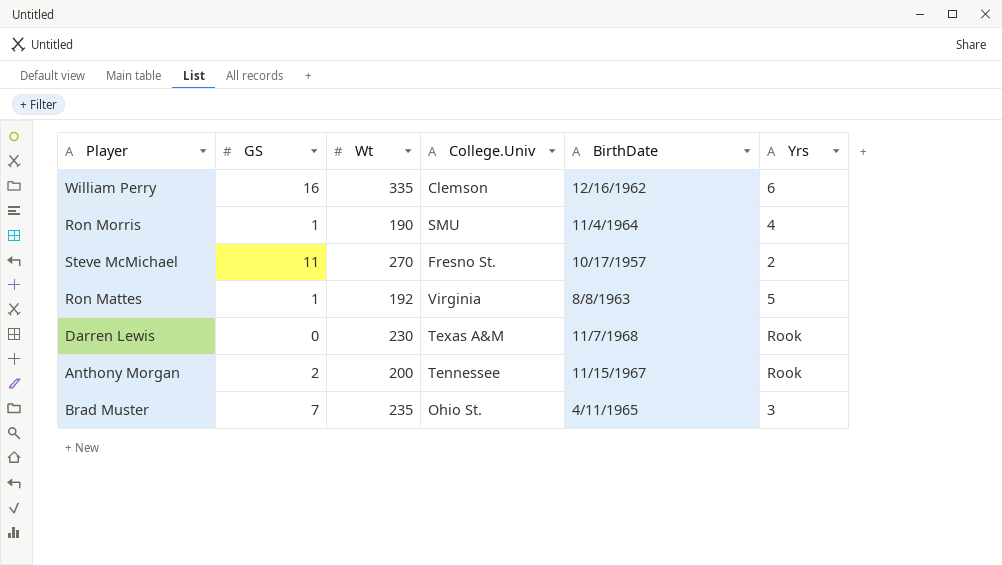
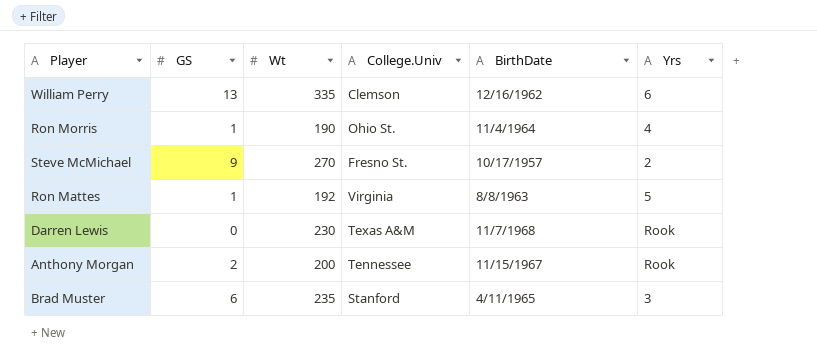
William Perry | GS: 16 -> 13
Ron Morris | College.Univ: SMU -> Ohio St.
Steve McMichael | GS: 11 -> 9
Brad Muster | GS: 7 -> 6
Brad Muster | College.Univ: Ohio St. -> Stanford

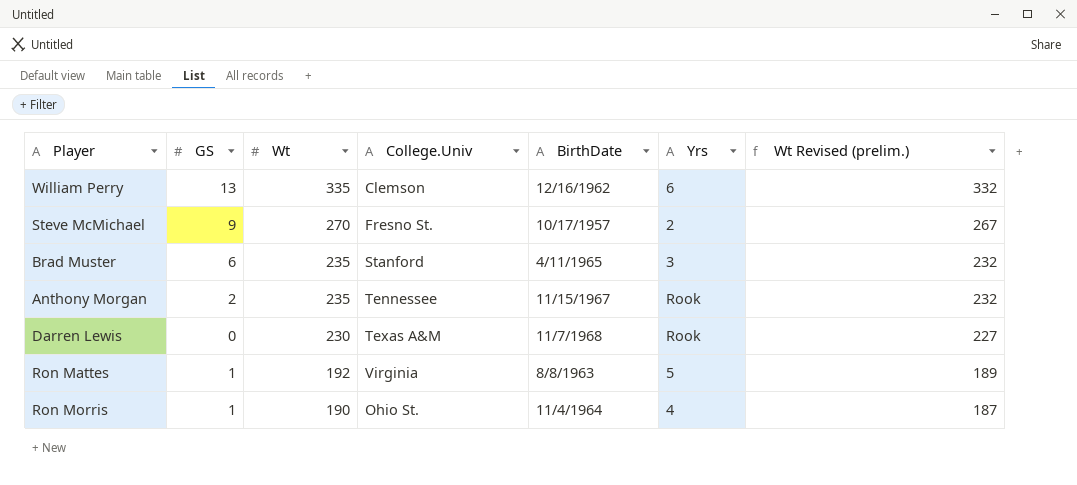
row order: none -> Wt descending
column Wt Revised (prelim.) | formula: none -> [Wt] - 3
Anthony Morgan | Wt: 200 -> 235

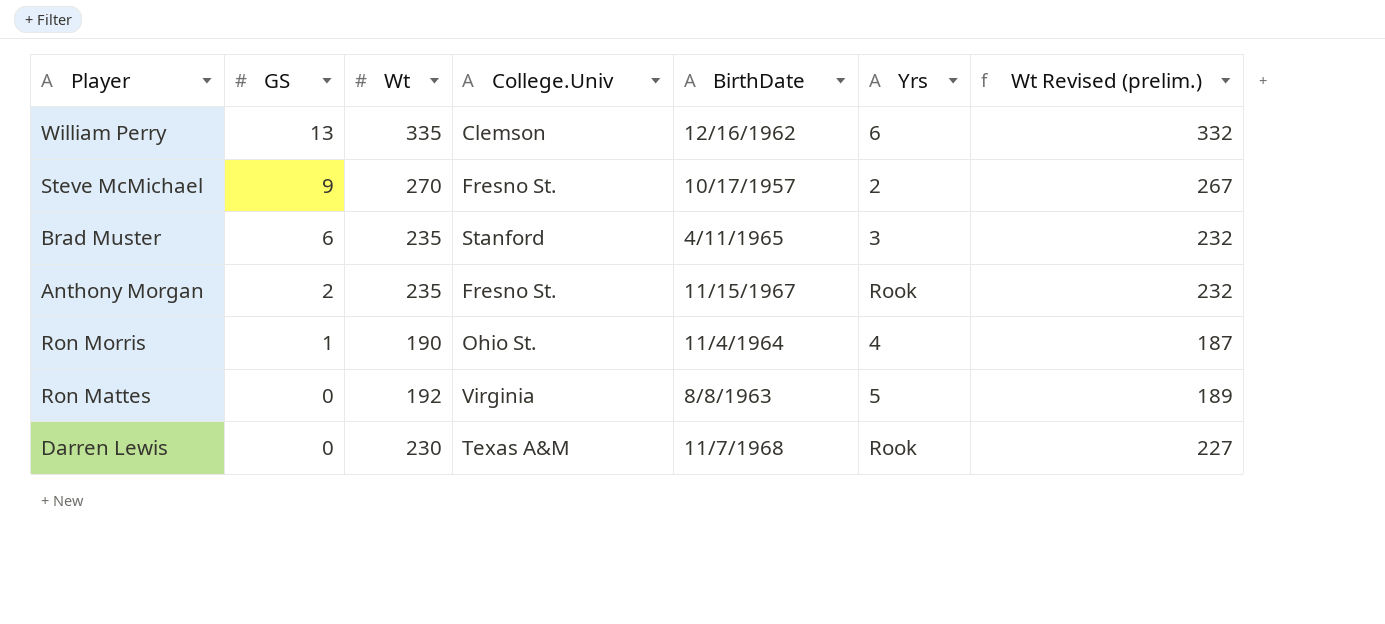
row order: Wt descending -> GS descending
Anthony Morgan | College.Univ: Tennessee -> Fresno St.
Ron Mattes | GS: 1 -> 0

